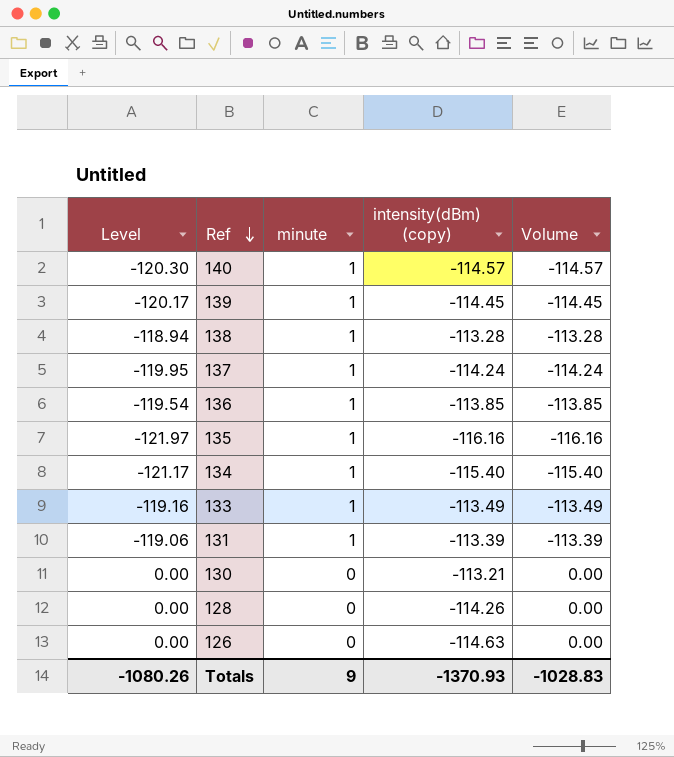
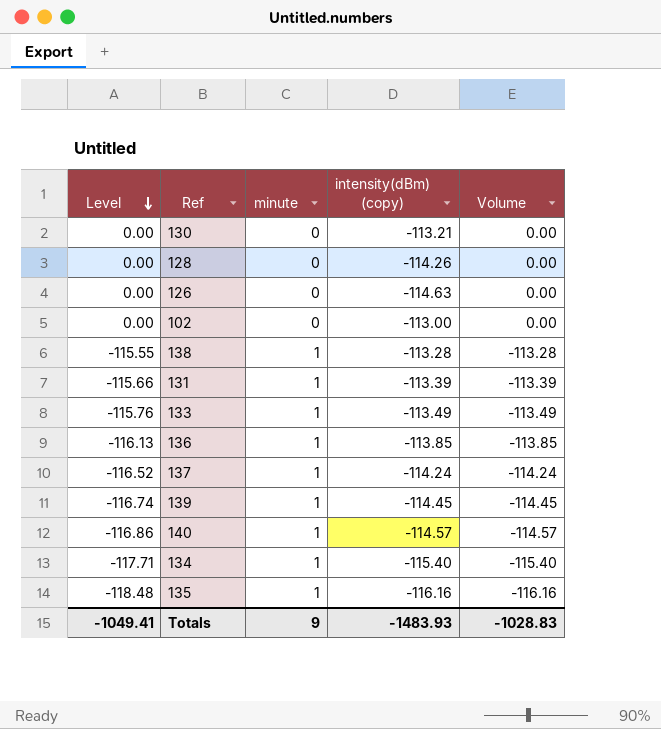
row order: Ref descending -> Level descending
column Level | formula: [Volume] * 1.05 -> [Volume] * 1.02
row 102: none -> 0.00 | 0 | -113.00 | 0.00
Totals | Level: -1080.26 -> -1049.41
Totals | intensity(dBm) (copy): -1370.93 -> -1483.93

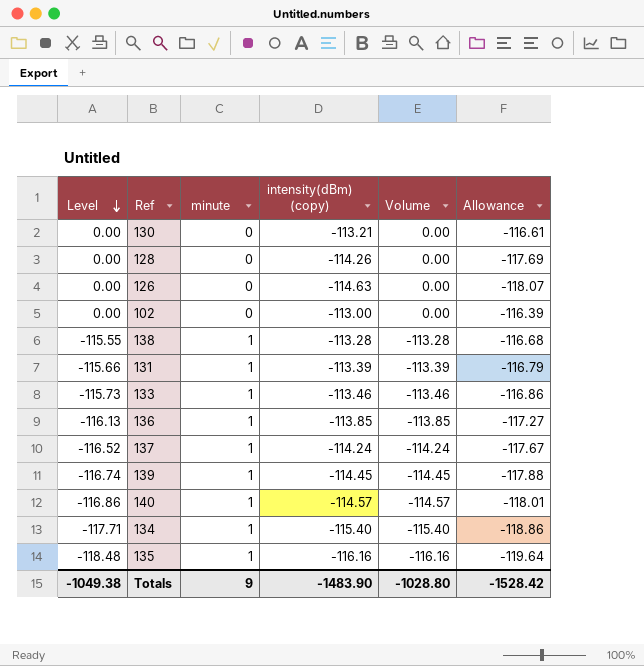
column Allowance | formula: none -> [intensity(dBm) (copy)] * 1.03
133 | Level: -115.76 -> -115.73
133 | intensity(dBm) (copy): -113.49 -> -113.46
133 | Volume: -113.49 -> -113.46
Totals | Level: -1049.41 -> -1049.38
Totals | intensity(dBm) (copy): -1483.93 -> -1483.90
Totals | Volume: -1028.83 -> -1028.80

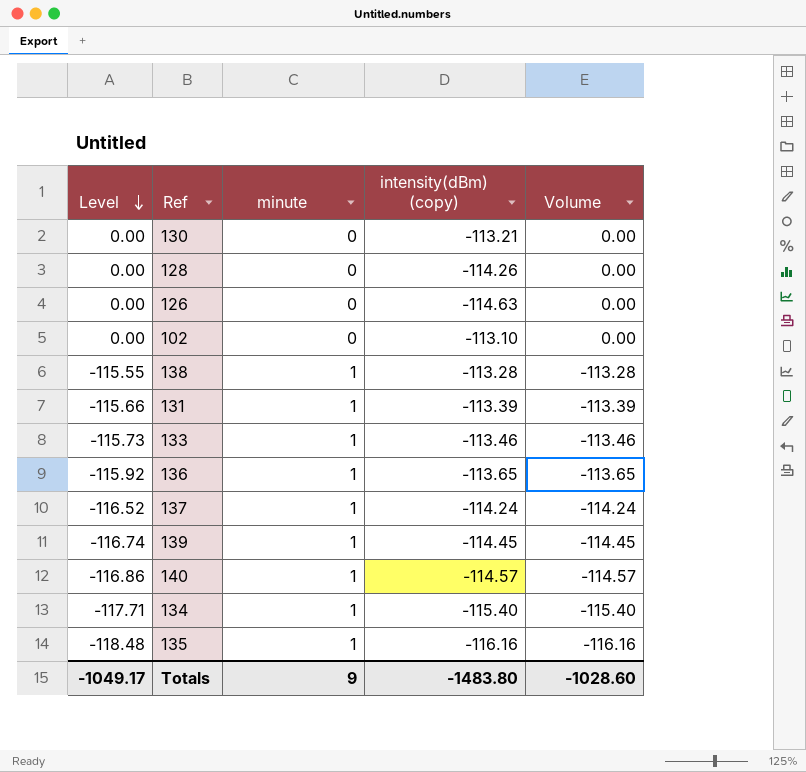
column Allowance | formula: [intensity(dBm) (copy)] * 1.03 -> none
102 | intensity(dBm) (copy): -113.00 -> -113.10
136 | Level: -116.13 -> -115.92
136 | intensity(dBm) (copy): -113.85 -> -113.65
136 | Volume: -113.85 -> -113.65
Totals | Level: -1049.38 -> -1049.17
Totals | intensity(dBm) (copy): -1483.90 -> -1483.80
Totals | Volume: -1028.80 -> -1028.60

